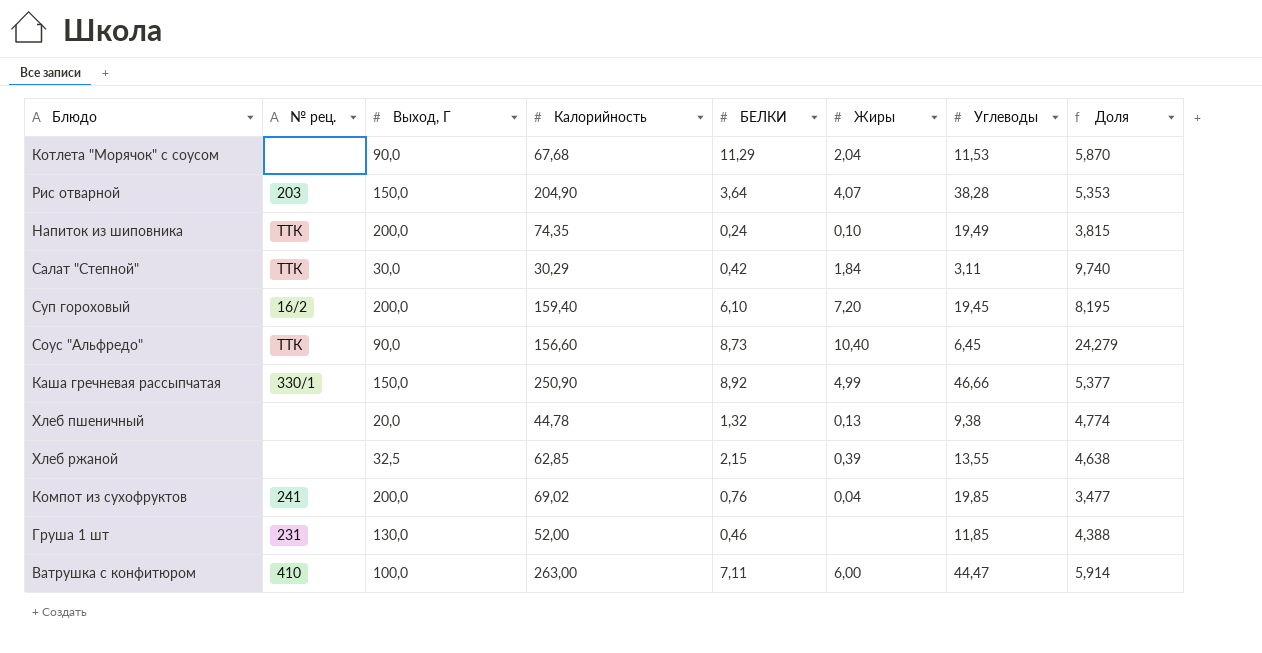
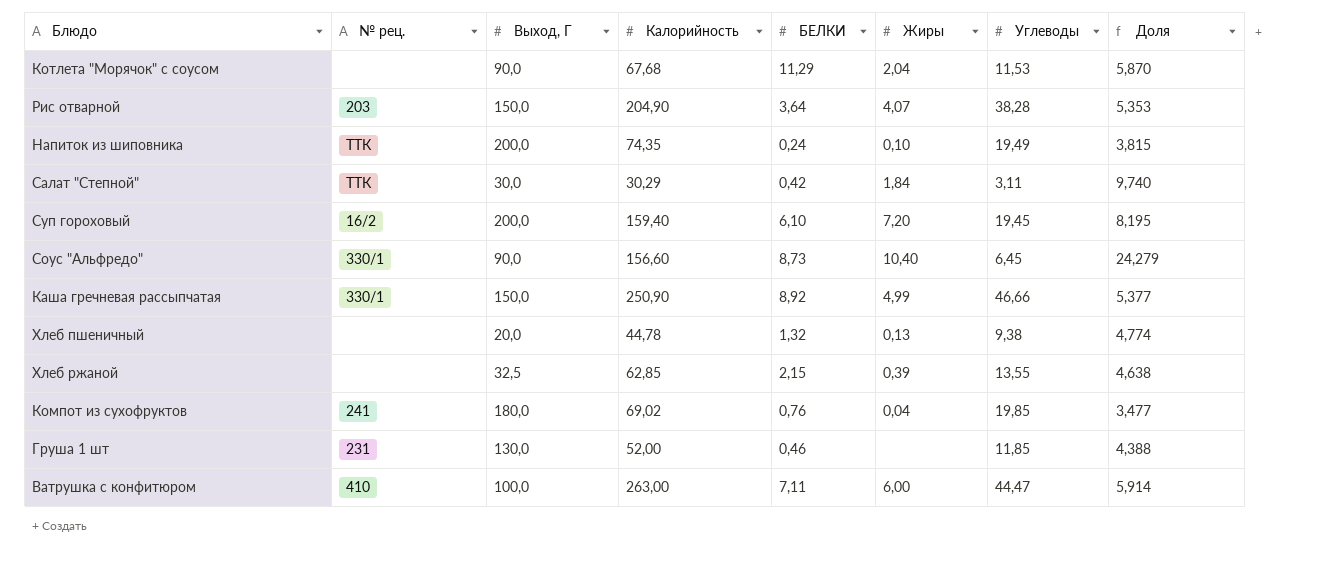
Соус "Альфредо" | № рец.: ТТК -> 330/1
Компот из сухофруктов | Выход, Г: 200,0 -> 180,0

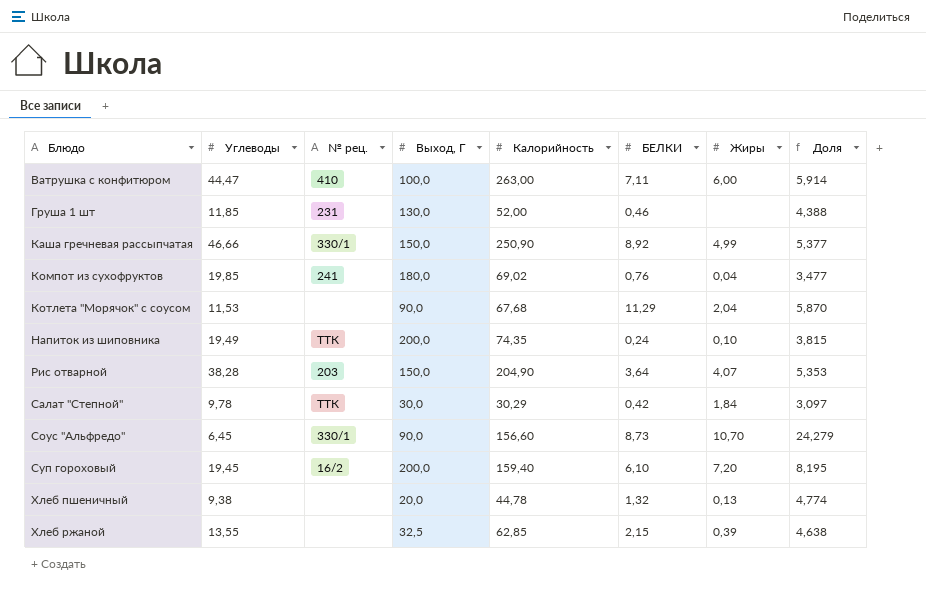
row order: none -> Блюдо ascending
column Углеводы | position: 7 -> 2
Салат "Степной" | Углеводы: 3,11 -> 9,78
Салат "Степной" | Доля: 9,740 -> 3,097
Соус "Альфредо" | Жиры: 10,40 -> 10,70

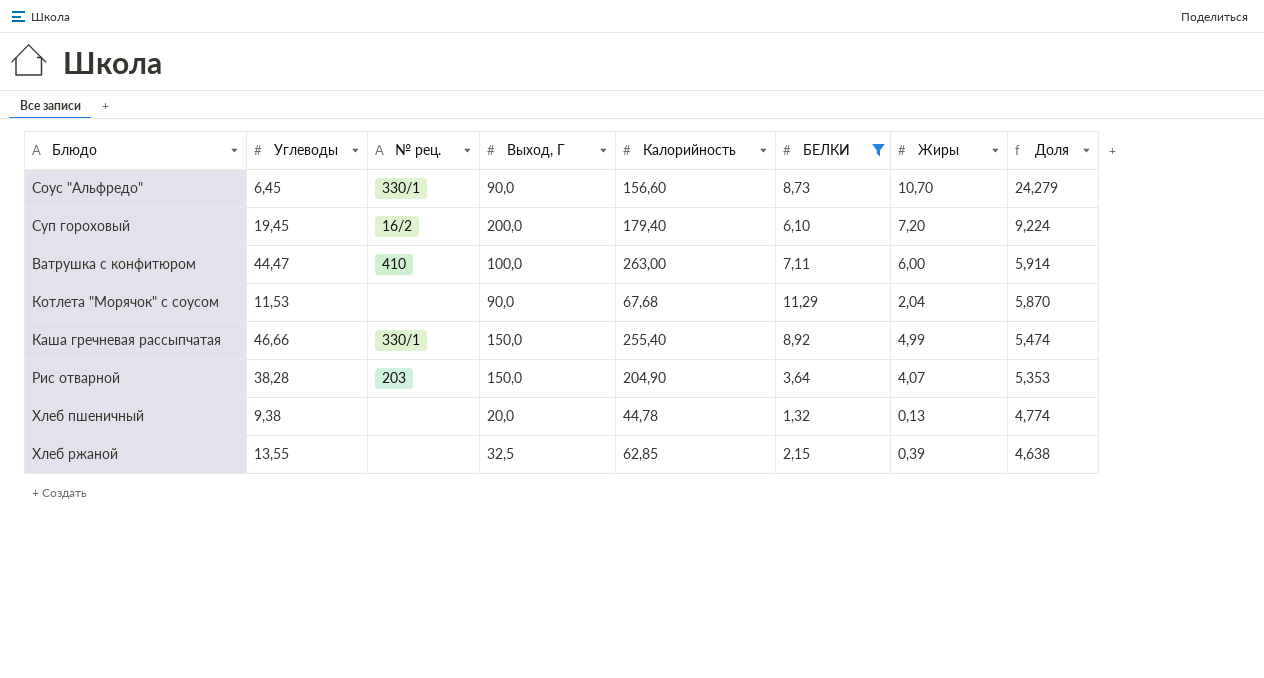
filter: none -> БЕЛКИ >= 1,32
row order: Блюдо ascending -> Доля descending
Суп гороховый | Калорийность: 159,40 -> 179,40
Суп гороховый | Доля: 8,195 -> 9,224
Каша гречневая рассыпчатая | Калорийность: 250,90 -> 255,40
Каша гречневая рассыпчатая | Доля: 5,377 -> 5,474

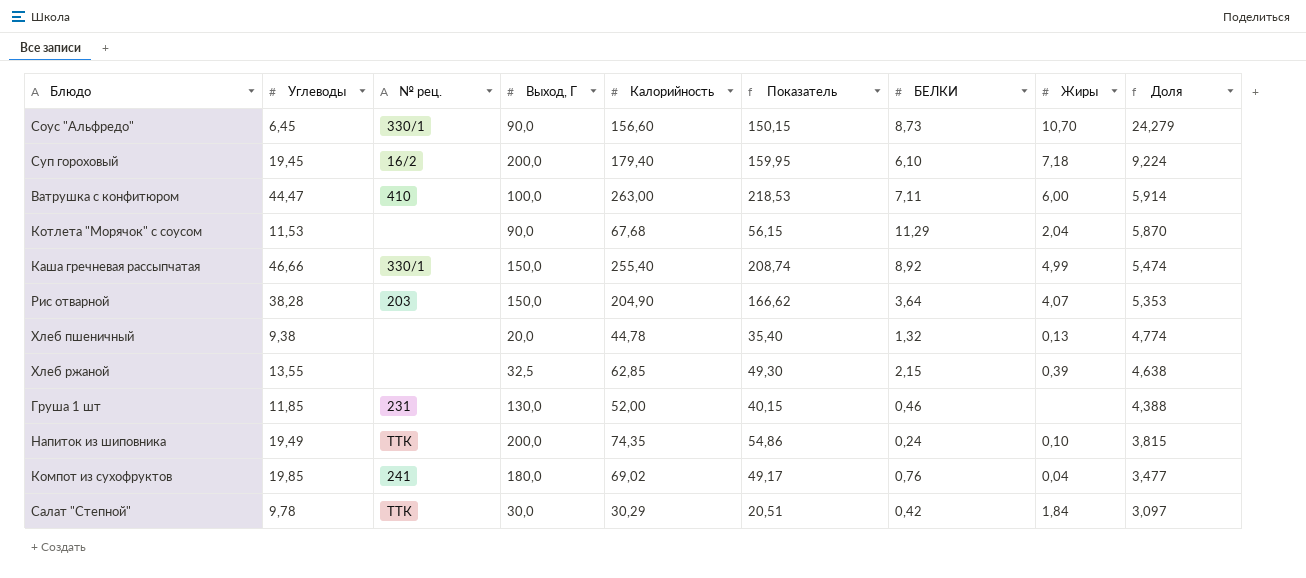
filter: БЕЛКИ >= 1,32 -> none
column Показатель | formula: none -> [Калорийность] - [Углеводы]
Суп гороховый | Жиры: 7,20 -> 7,18

